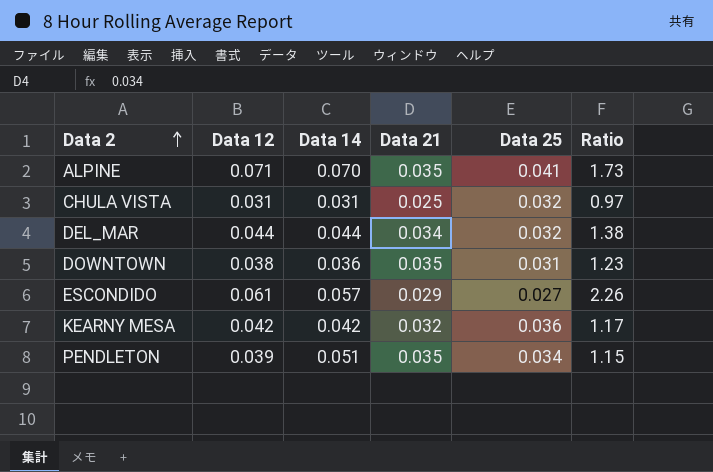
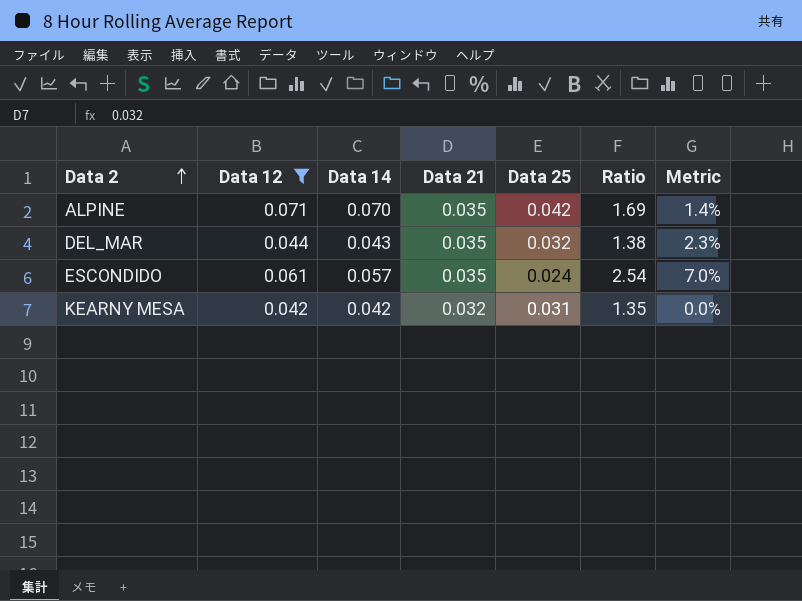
filter: none -> Data 12 >= 0.042
column Metric | formula: none -> ([Data 12] - [Data 14]) / [Data 14]
ALPINE | Data 25: 0.041 -> 0.042
ALPINE | Ratio: 1.73 -> 1.69
DEL_MAR | Data 14: 0.044 -> 0.043
DEL_MAR | Data 21: 0.034 -> 0.035
ESCONDIDO | Data 21: 0.029 -> 0.035
ESCONDIDO | Data 25: 0.027 -> 0.024
ESCONDIDO | Ratio: 2.26 -> 2.54
KEARNY MESA | Data 25: 0.036 -> 0.031
KEARNY MESA | Ratio: 1.17 -> 1.35

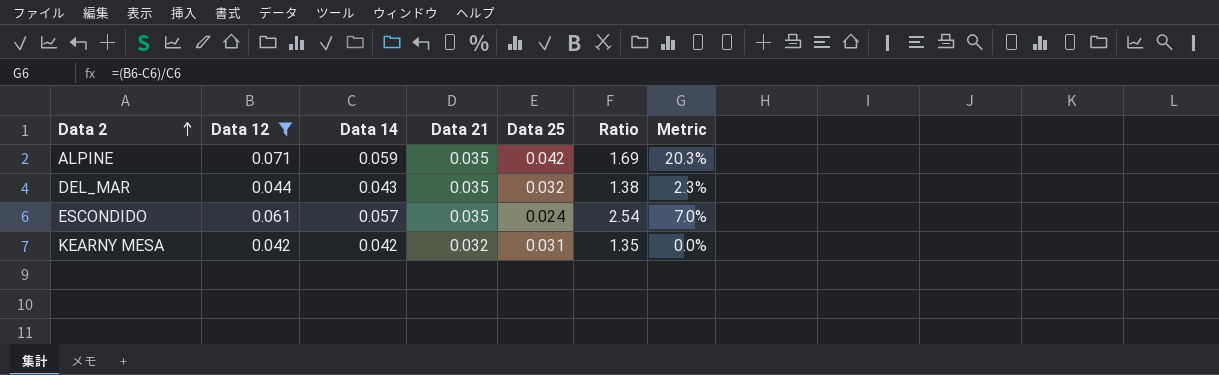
ALPINE | Data 14: 0.070 -> 0.059
ALPINE | Metric: 1.4% -> 20.3%

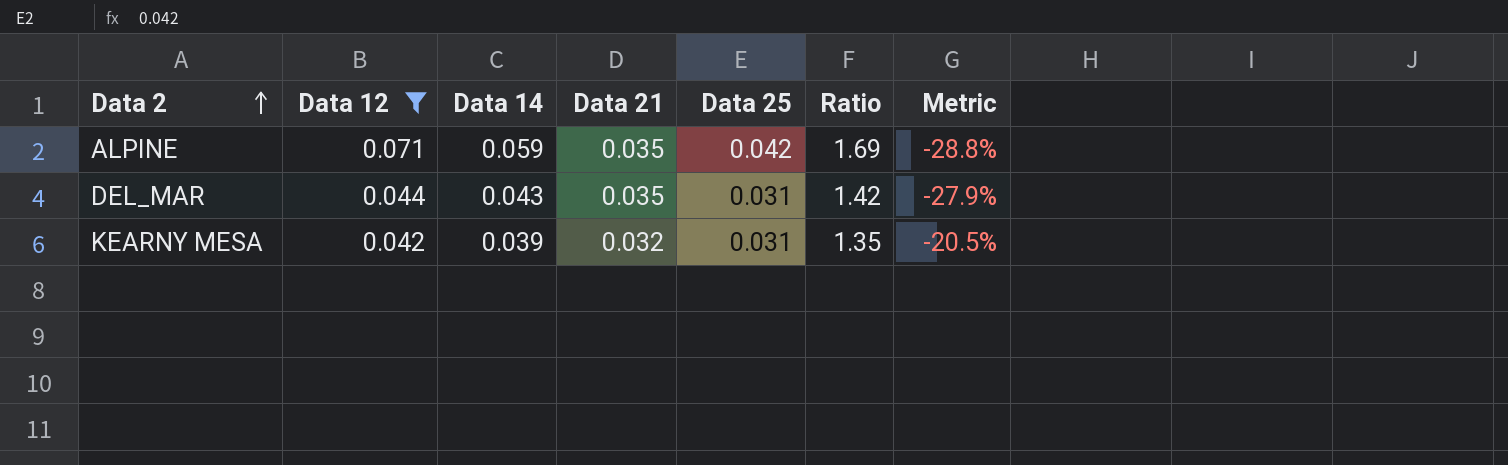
column Metric | formula: ([Data 12] - [Data 14]) / [Data 14] -> ([Data 25] - [Data 14]) / [Data 14]
row ESCONDIDO: 0.061 | 0.057 | 0.035 | 0.024 | 2.54 | 7.0% -> none
DEL_MAR | Data 25: 0.032 -> 0.031
DEL_MAR | Ratio: 1.38 -> 1.42
KEARNY MESA | Data 14: 0.042 -> 0.039

